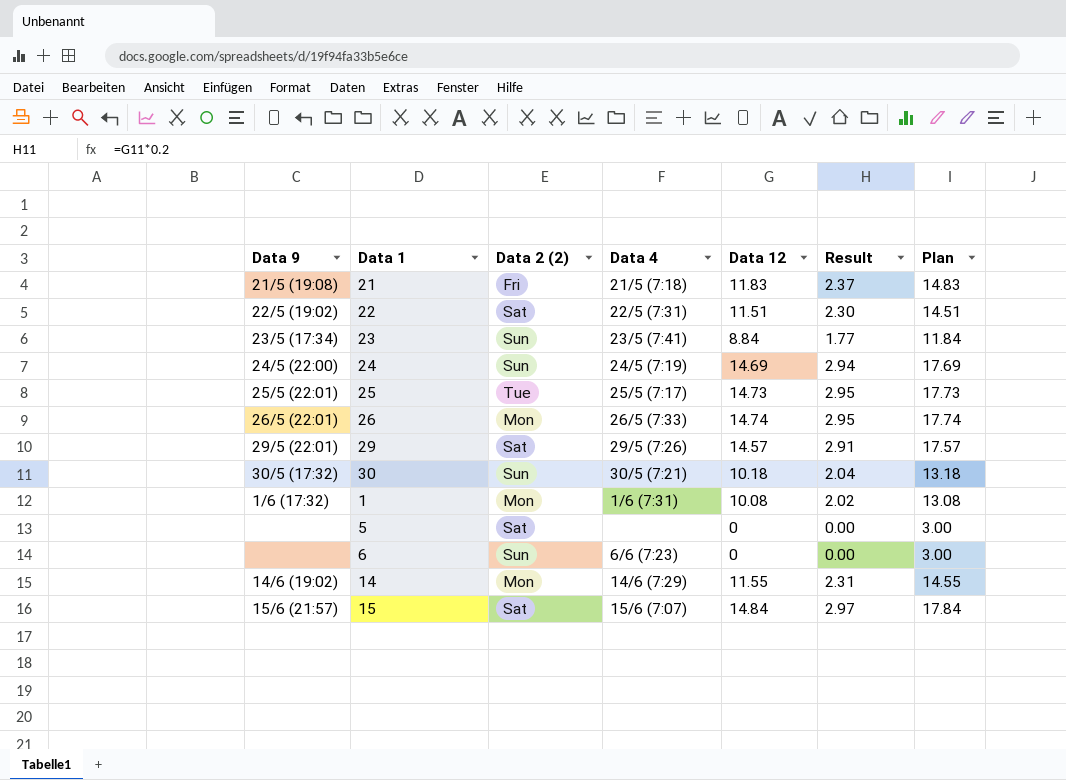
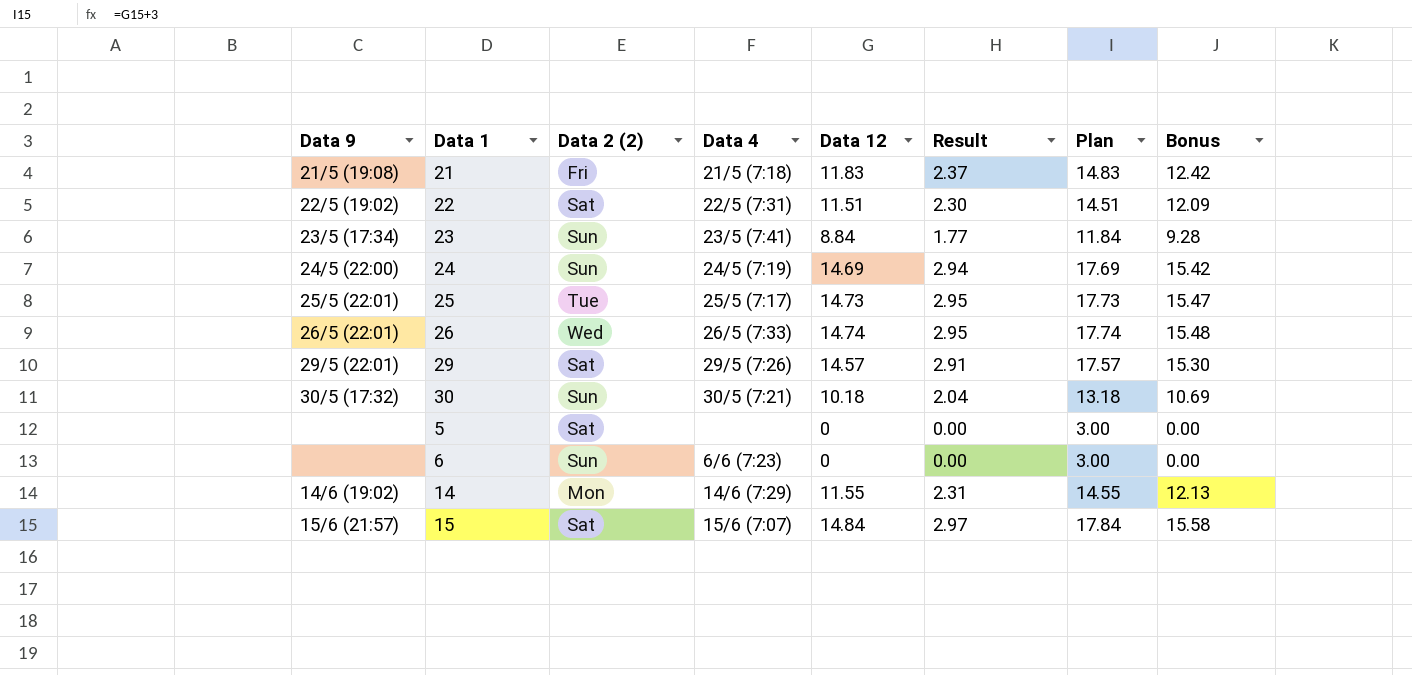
column Bonus | formula: none -> [Data 12] * 1.05
row 1: 1/6 (17:32) | Mon | 1/6 (7:31) | 10.08 | 2.02 | 13.08 -> none
26 | Data 2 (2): Mon -> Wed

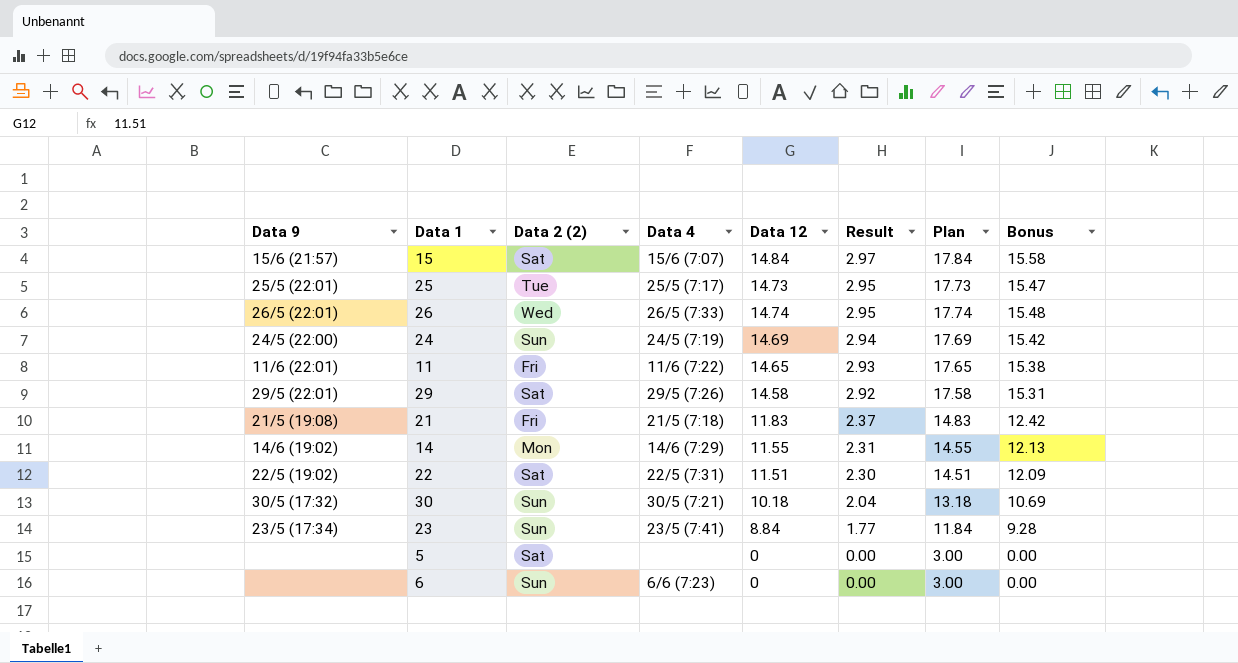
row order: none -> Result descending
row 11: none -> 11/6 (22:01) | Fri | 11/6 (7:22) | 14.65 | 2.93 | 17.65 | 15.38
29 | Data 12: 14.57 -> 14.58
29 | Result: 2.91 -> 2.92
29 | Plan: 17.57 -> 17.58
29 | Bonus: 15.30 -> 15.31

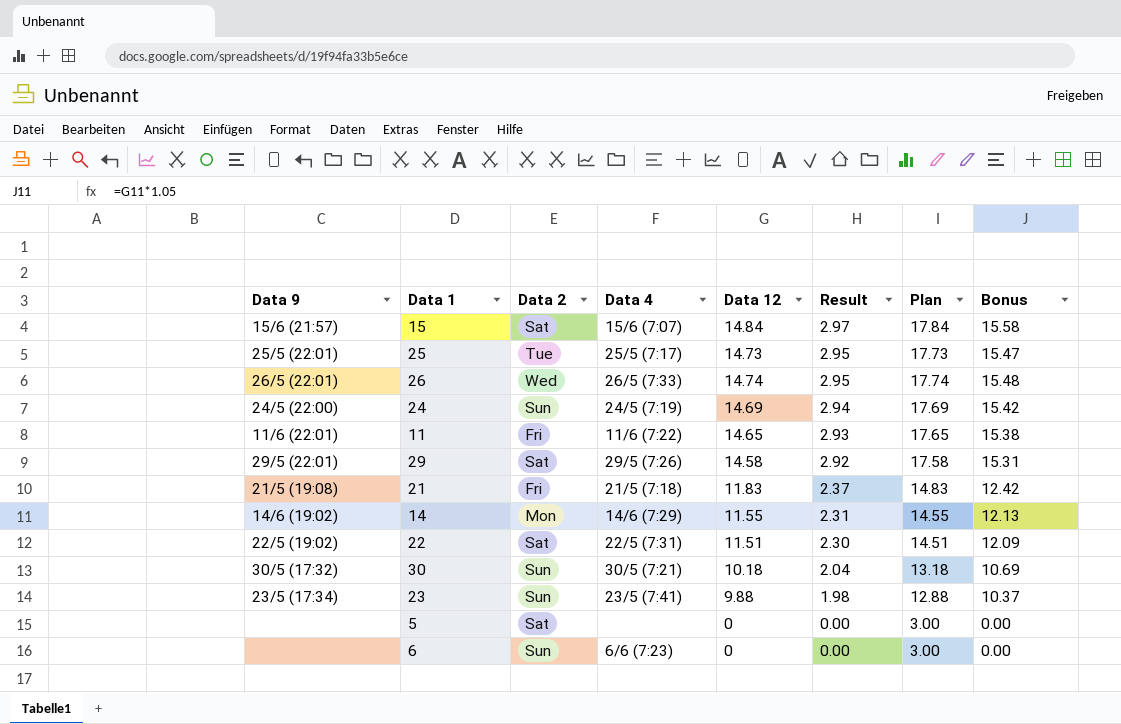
column name: Data 2 (2) -> Data 2
23 | Data 12: 8.84 -> 9.88
23 | Result: 1.77 -> 1.98
23 | Plan: 11.84 -> 12.88
23 | Bonus: 9.28 -> 10.37

